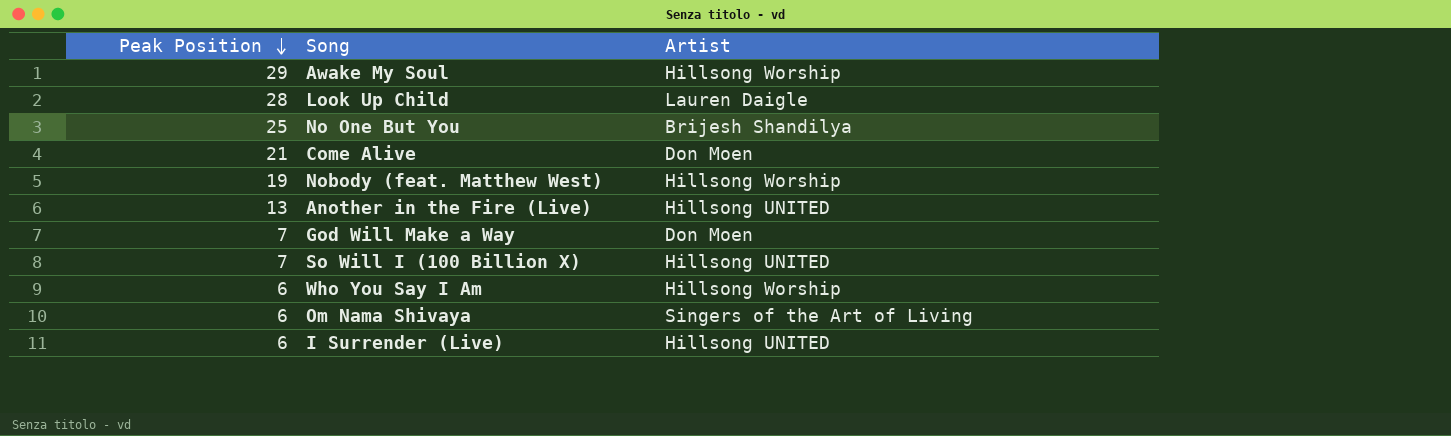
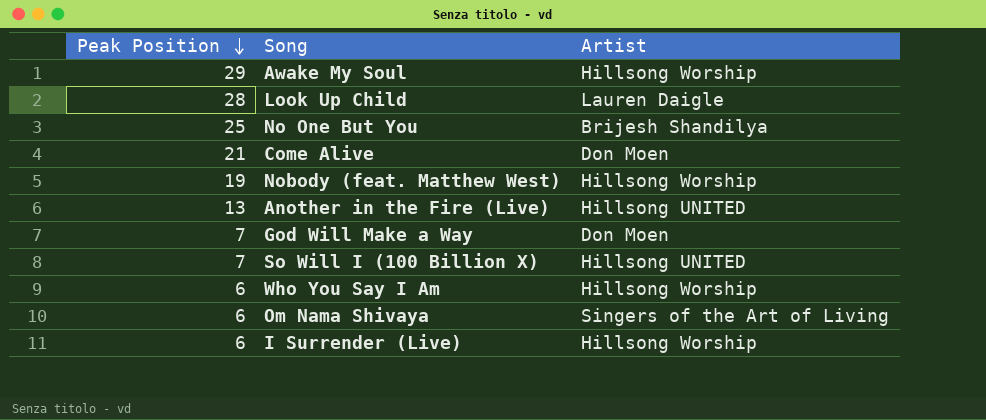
I Surrender (Live) | Artist: Hillsong UNITED -> Hillsong Worship

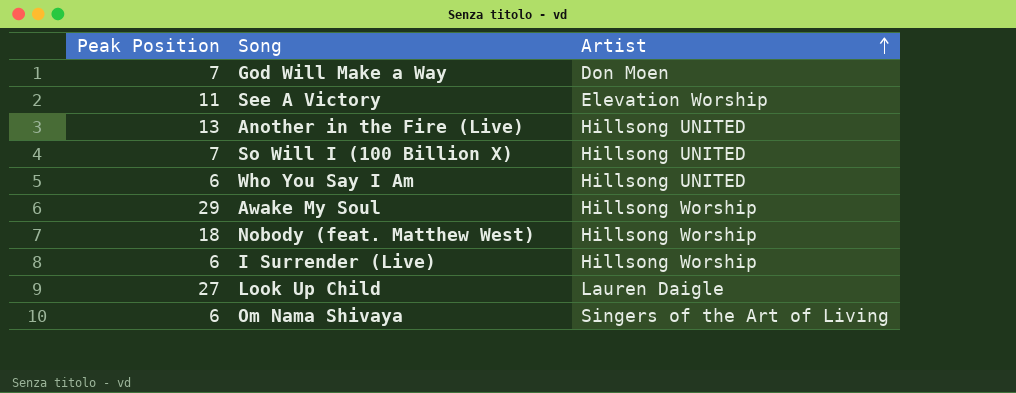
row order: Peak Position descending -> Artist ascending
row No One But You: 25 | Brijesh Shandilya -> none
row Come Alive: 21 | Don Moen -> none
row See A Victory: none -> 11 | Elevation Worship
Who You Say I Am | Artist: Hillsong Worship -> Hillsong UNITED
Nobody (feat. Matthew West) | Peak Position: 19 -> 18
Look Up Child | Peak Position: 28 -> 27

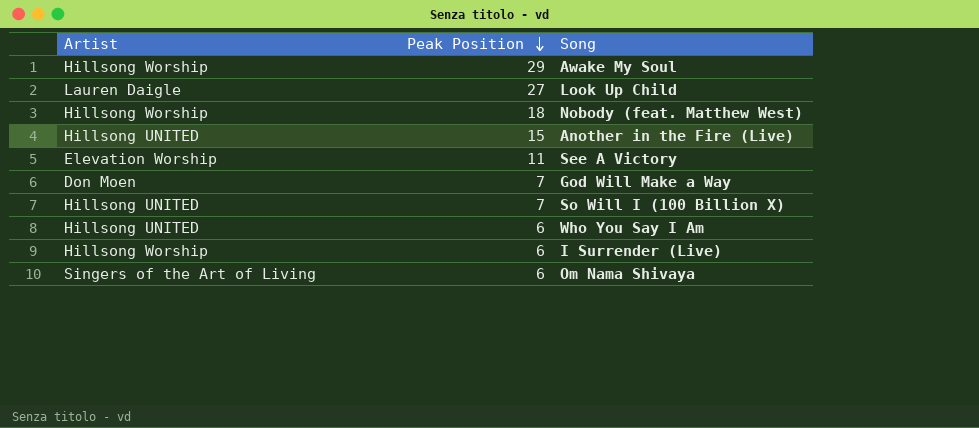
row order: Artist ascending -> Peak Position descending
column Artist | position: 3 -> 1
Another in the Fire (Live) | Peak Position: 13 -> 15

